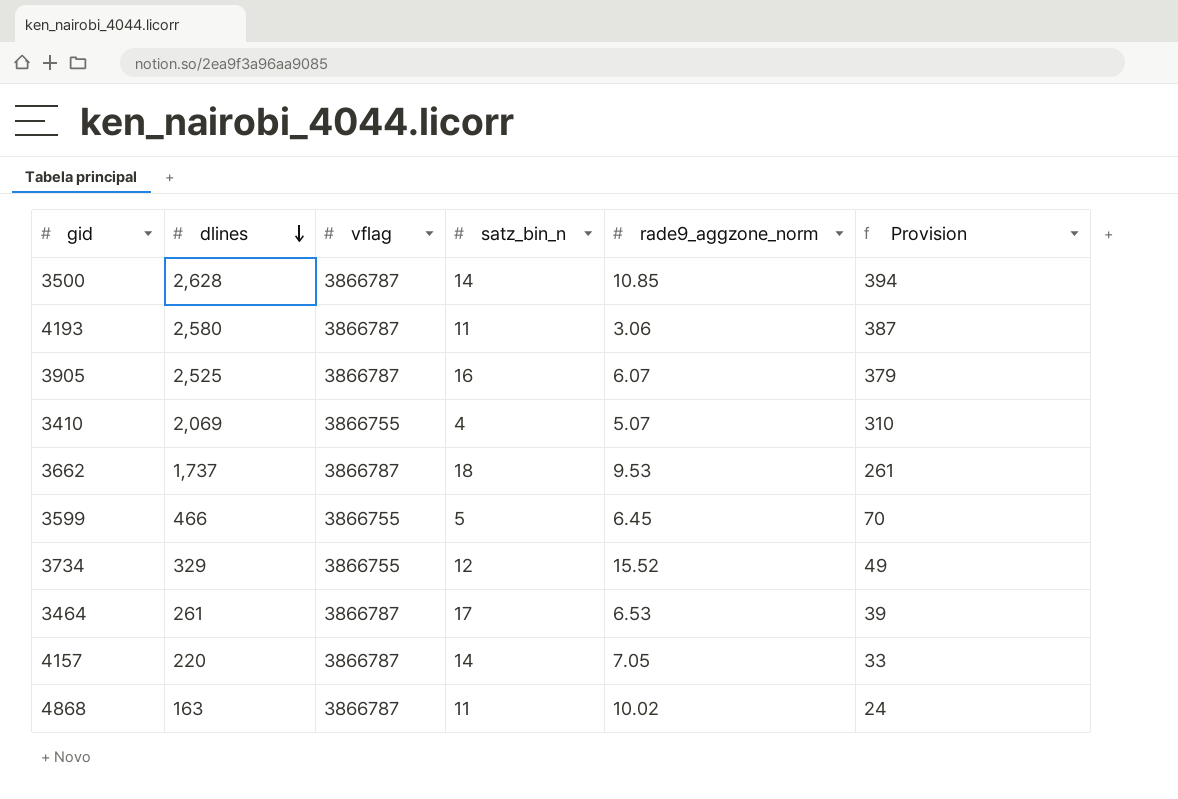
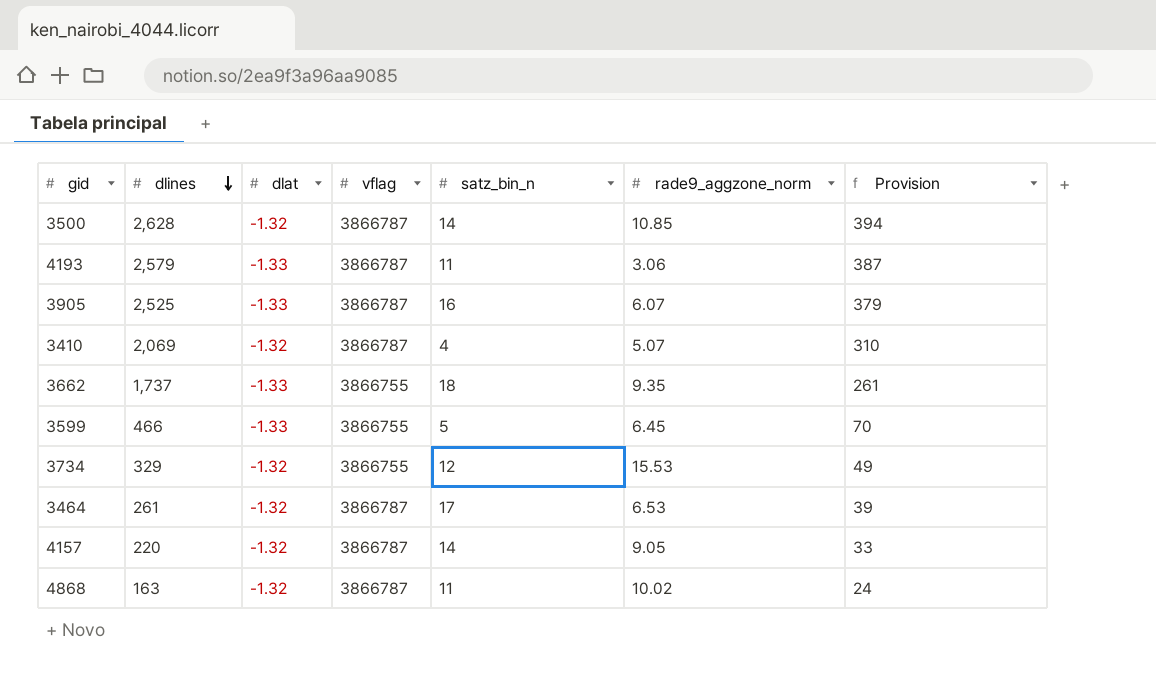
column dlat | position: none -> 3
4193 | dlines: 2,580 -> 2,579
3410 | vflag: 3866755 -> 3866787
3662 | vflag: 3866787 -> 3866755
3662 | rade9_aggzone_norm: 9.53 -> 9.35
3734 | rade9_aggzone_norm: 15.52 -> 15.53
4157 | rade9_aggzone_norm: 7.05 -> 9.05

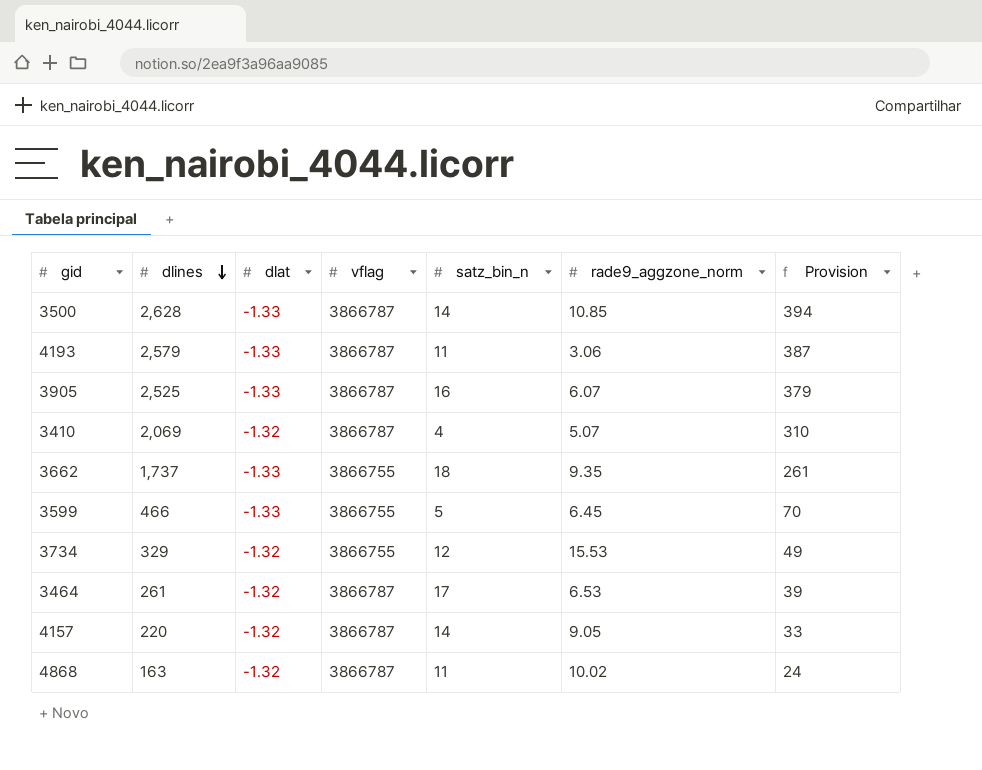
3500 | dlat: -1.32 -> -1.33

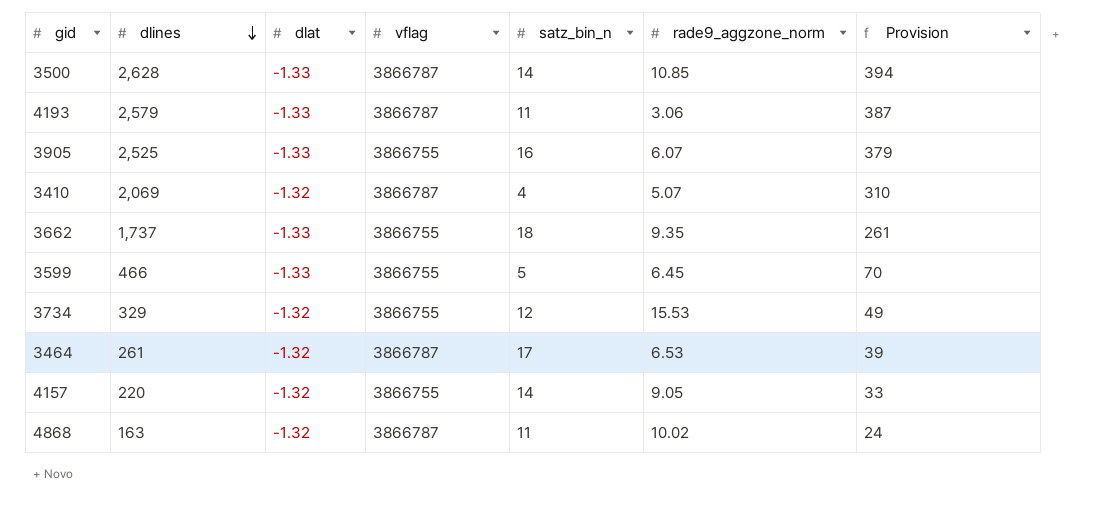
3905 | vflag: 3866787 -> 3866755
4157 | vflag: 3866787 -> 3866755

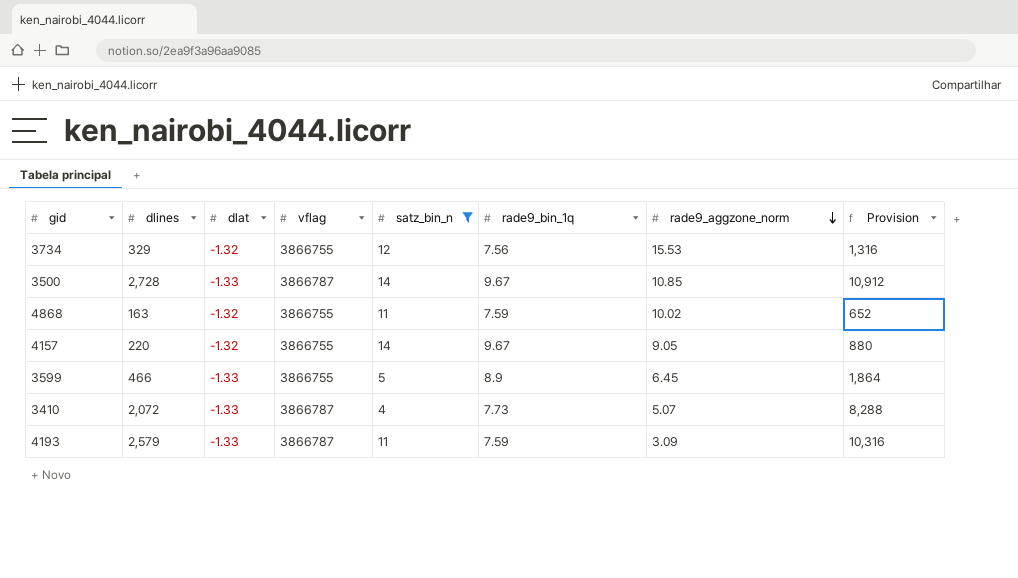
filter: none -> satz_bin_n <= 14
row order: dlines descending -> rade9_aggzone_norm descending
column rade9_bin_1q | position: none -> 6
column Provision | formula: [dlines] * 0.15 -> [dlines] * 4
3500 | dlines: 2,628 -> 2,728
4868 | vflag: 3866787 -> 3866755
3410 | dlines: 2,069 -> 2,072
3410 | dlat: -1.32 -> -1.33
4193 | rade9_aggzone_norm: 3.06 -> 3.09

